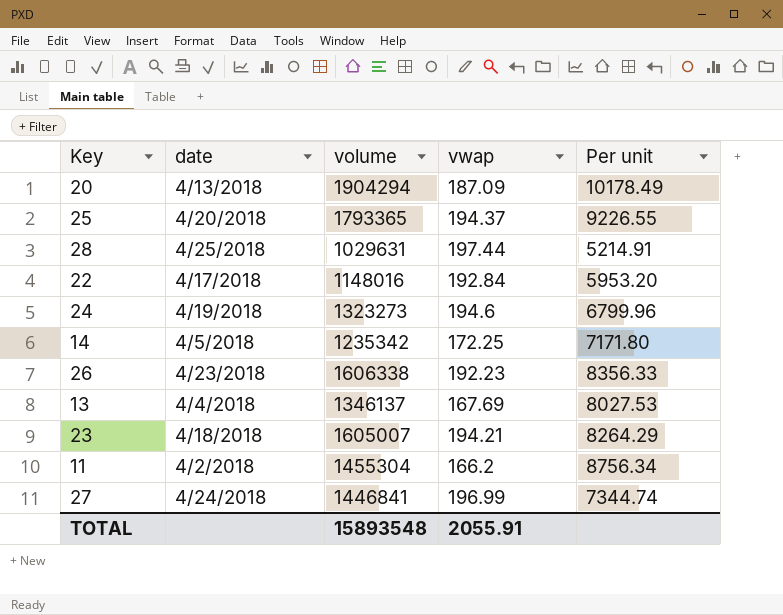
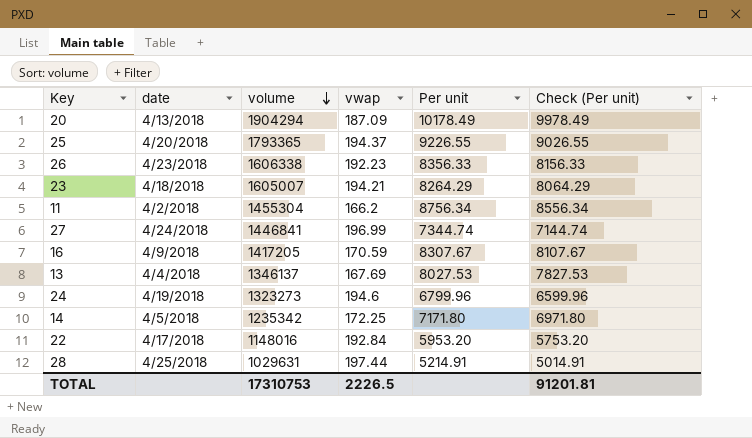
row order: none -> volume descending
column Check (Per unit) | formula: none -> [Per unit] - 200
row 16: none -> 4/9/2018 | 1417205 | 170.59 | 8307.67 | 8107.67
TOTAL | volume: 15893548 -> 17310753
TOTAL | vwap: 2055.91 -> 2226.5

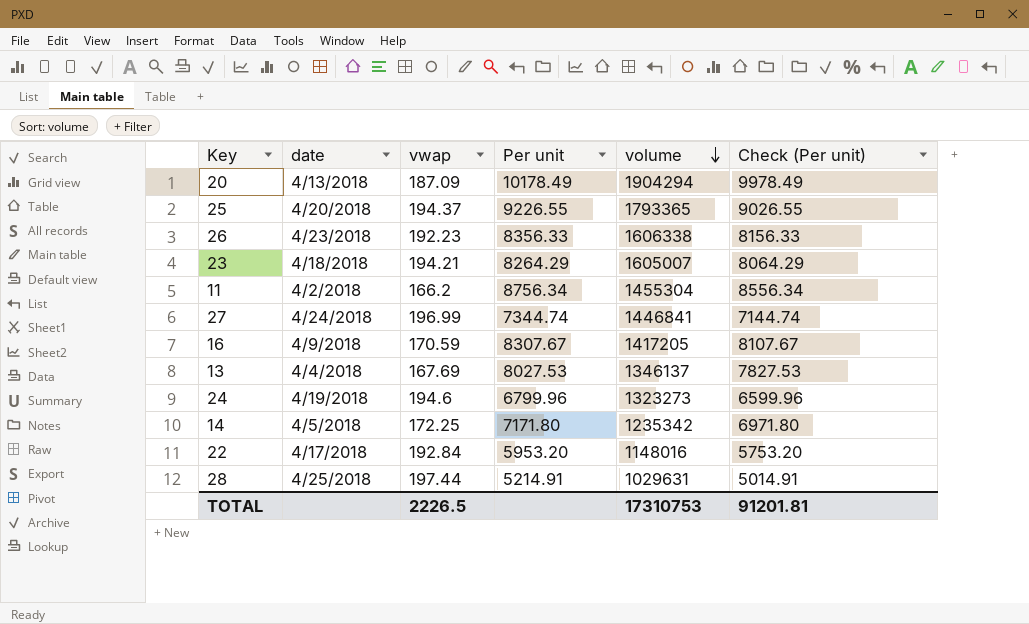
column volume | position: 3 -> 5

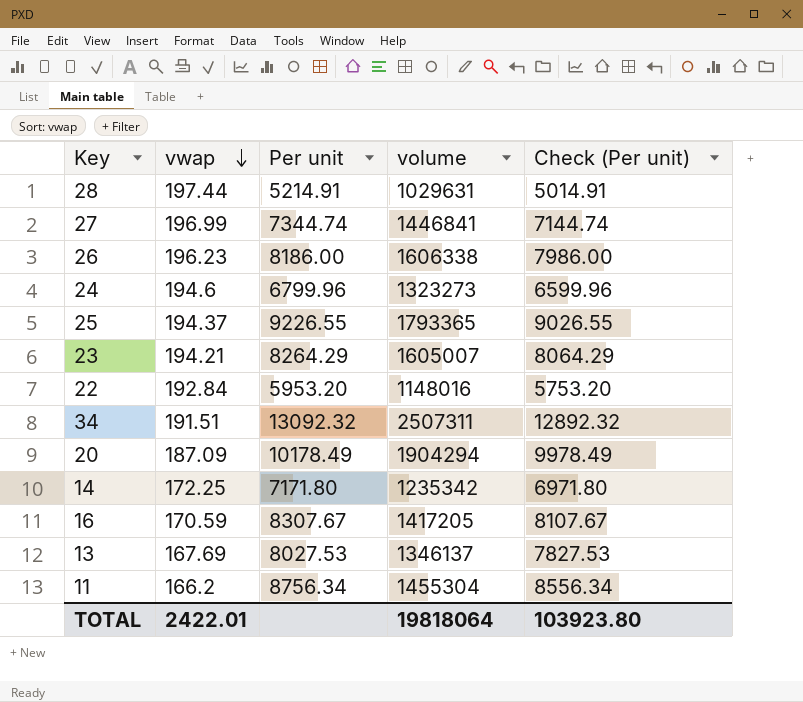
row order: volume descending -> vwap descending
column date | position: 2 -> none
26 | vwap: 192.23 -> 196.23
26 | Per unit: 8356.33 -> 8186.00
26 | Check (Per unit): 8156.33 -> 7986.00
row 34: none -> 191.51 | 13092.32 | 2507311 | 12892.32
TOTAL | vwap: 2226.5 -> 2422.01
TOTAL | volume: 17310753 -> 19818064
TOTAL | Check (Per unit): 91201.81 -> 103923.80

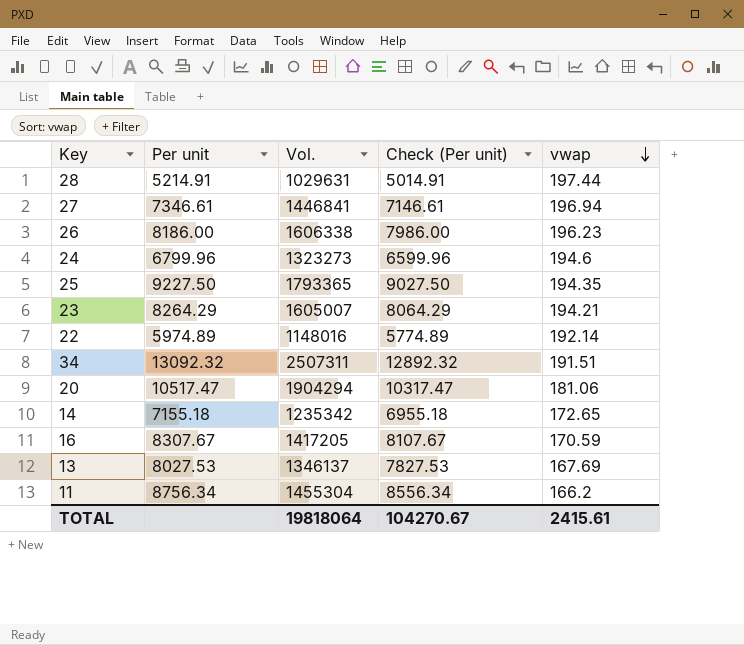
column name: volume -> Vol.
column vwap | position: 2 -> 5
27 | Per unit: 7344.74 -> 7346.61
27 | Check (Per unit): 7144.74 -> 7146.61
27 | vwap: 196.99 -> 196.94
25 | Per unit: 9226.55 -> 9227.50
25 | Check (Per unit): 9026.55 -> 9027.50
25 | vwap: 194.37 -> 194.35
22 | Per unit: 5953.20 -> 5974.89
22 | Check (Per unit): 5753.20 -> 5774.89
22 | vwap: 192.84 -> 192.14
20 | Per unit: 10178.49 -> 10517.47
20 | Check (Per unit): 9978.49 -> 10317.47
20 | vwap: 187.09 -> 181.06
14 | Per unit: 7171.80 -> 7155.18
14 | Check (Per unit): 6971.80 -> 6955.18
14 | vwap: 172.25 -> 172.65
TOTAL | Check (Per unit): 103923.80 -> 104270.67
TOTAL | vwap: 2422.01 -> 2415.61

